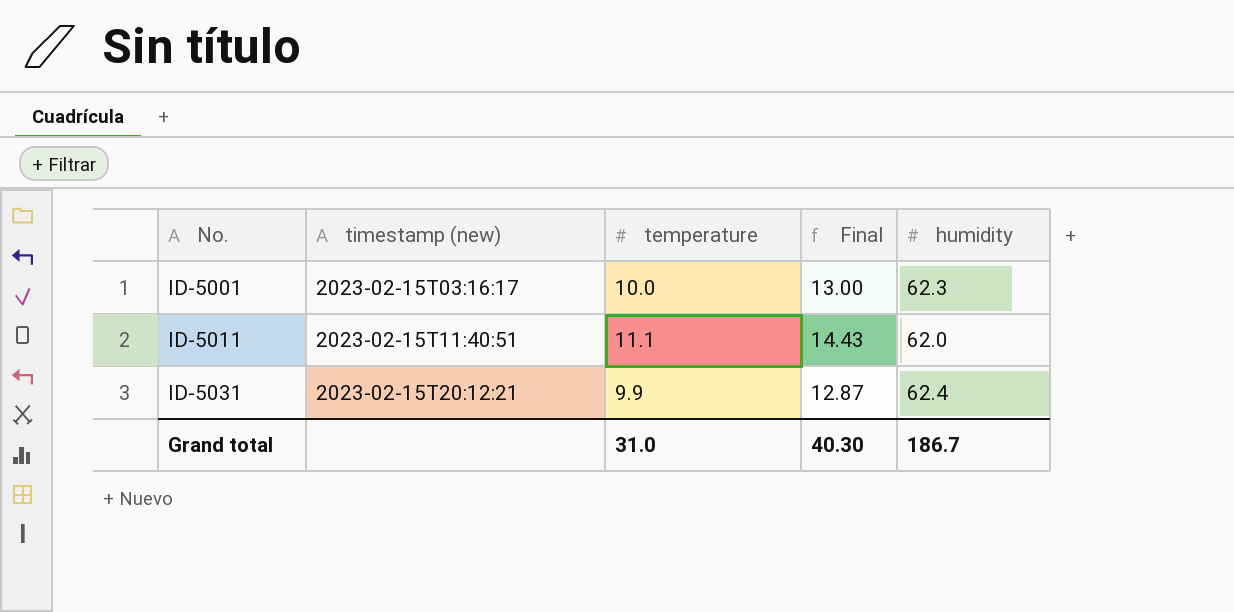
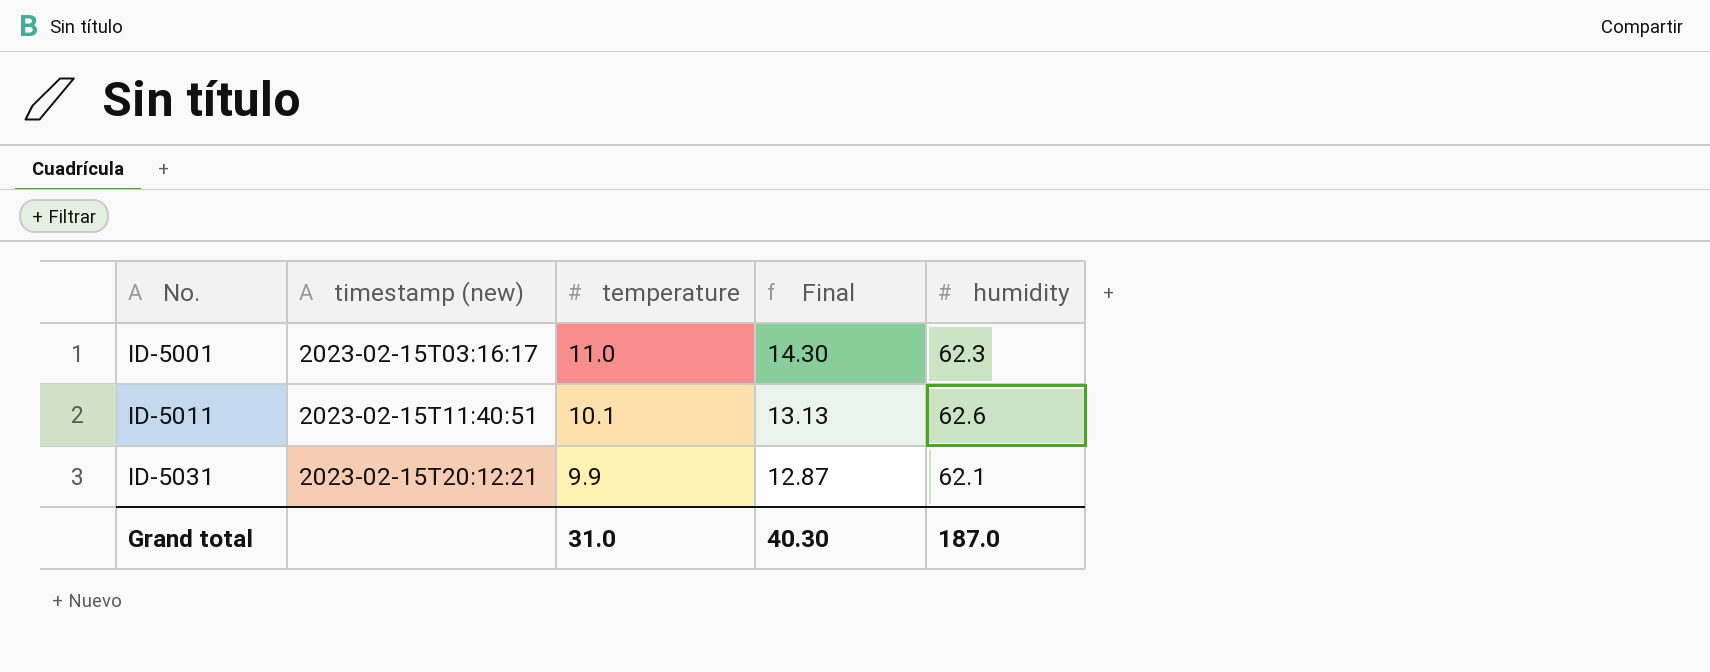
ID-5001 | temperature: 10.0 -> 11.0
ID-5001 | Final: 13.00 -> 14.30
ID-5011 | temperature: 11.1 -> 10.1
ID-5011 | Final: 14.43 -> 13.13
ID-5011 | humidity: 62.0 -> 62.6
ID-5031 | humidity: 62.4 -> 62.1
Grand total | humidity: 186.7 -> 187.0

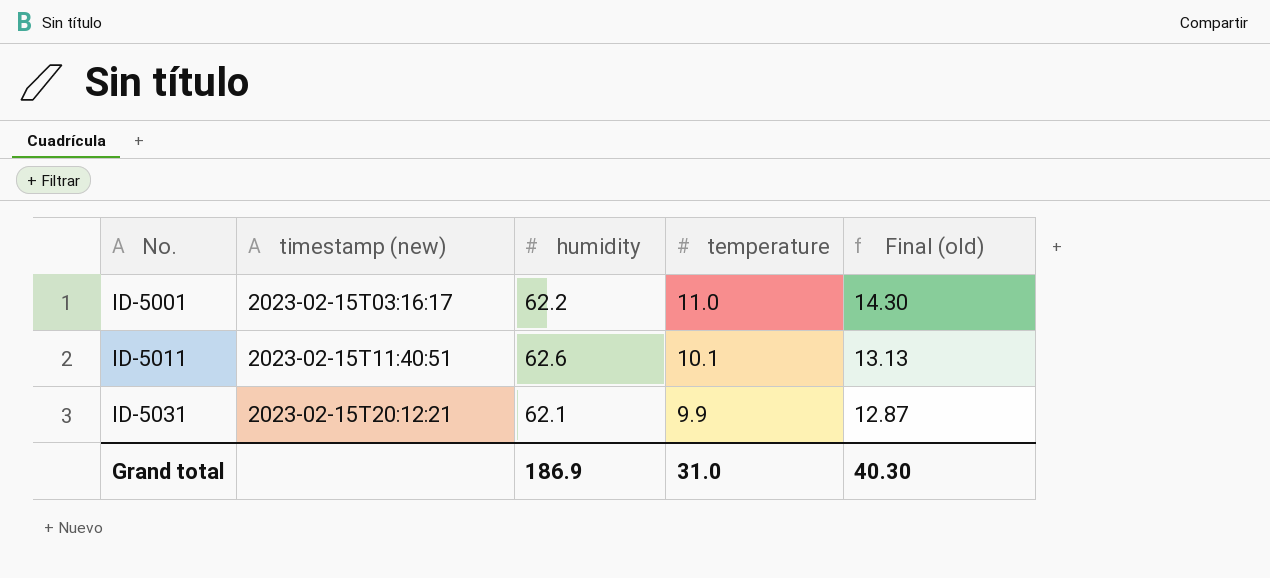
column humidity | position: 5 -> 3
column name: Final -> Final (old)
ID-5001 | humidity: 62.3 -> 62.2
Grand total | humidity: 187.0 -> 186.9

